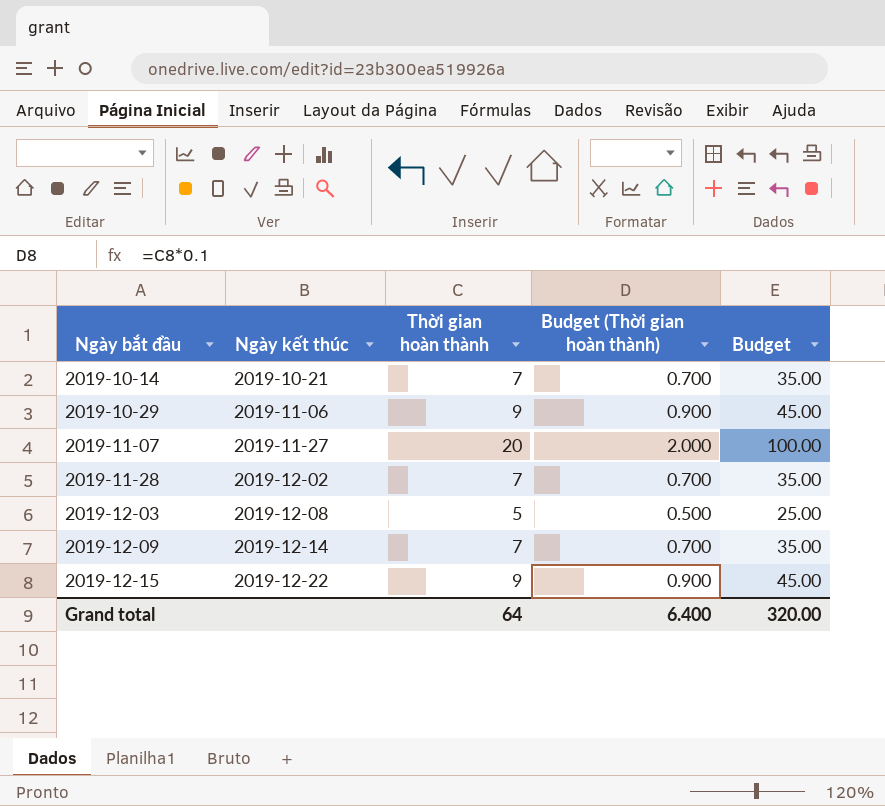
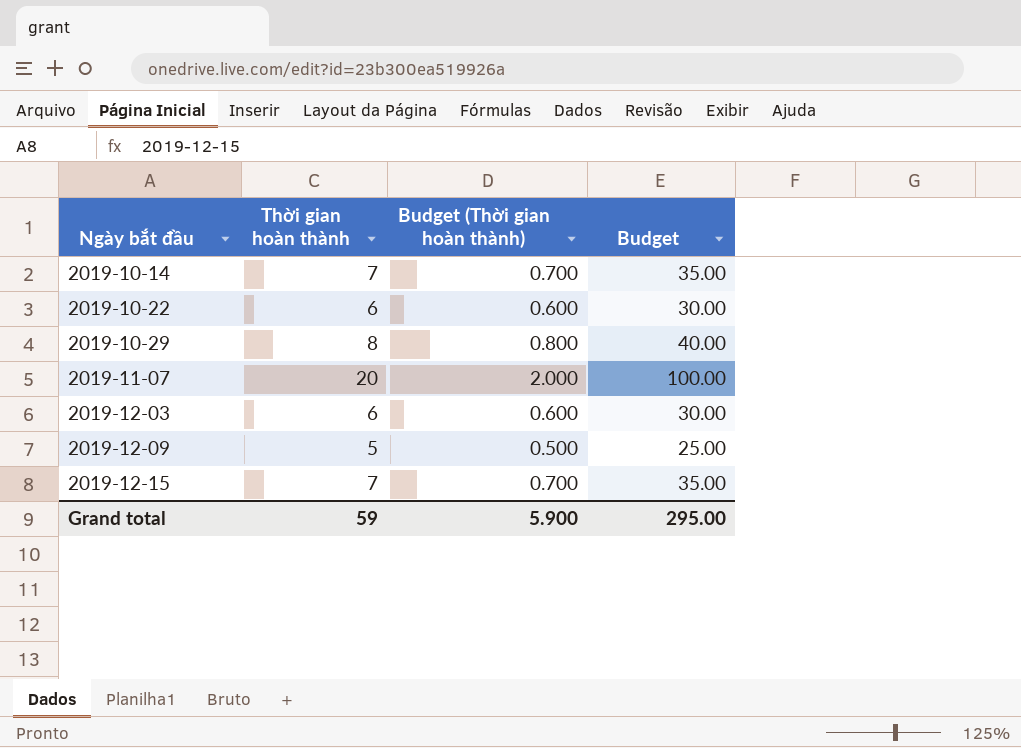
column Ngày kết thúc | position: 2 -> none
row 2019-11-28: 2019-12-02 | 7 | 0.700 | 35.00 -> none
row 2019-10-22: none -> 6 | 0.600 | 30.00
2019-10-29 | Thời gian hoàn thành: 9 -> 8
2019-10-29 | Budget (Thời gian hoàn thành): 0.900 -> 0.800
2019-10-29 | Budget: 45.00 -> 40.00
2019-12-03 | Thời gian hoàn thành: 5 -> 6
2019-12-03 | Budget (Thời gian hoàn thành): 0.500 -> 0.600
2019-12-03 | Budget: 25.00 -> 30.00
2019-12-09 | Thời gian hoàn thành: 7 -> 5
2019-12-09 | Budget (Thời gian hoàn thành): 0.700 -> 0.500
2019-12-09 | Budget: 35.00 -> 25.00
2019-12-15 | Thời gian hoàn thành: 9 -> 7
2019-12-15 | Budget (Thời gian hoàn thành): 0.900 -> 0.700
2019-12-15 | Budget: 45.00 -> 35.00
Grand total | Thời gian hoàn thành: 64 -> 59
Grand total | Budget (Thời gian hoàn thành): 6.400 -> 5.900
Grand total | Budget: 320.00 -> 295.00

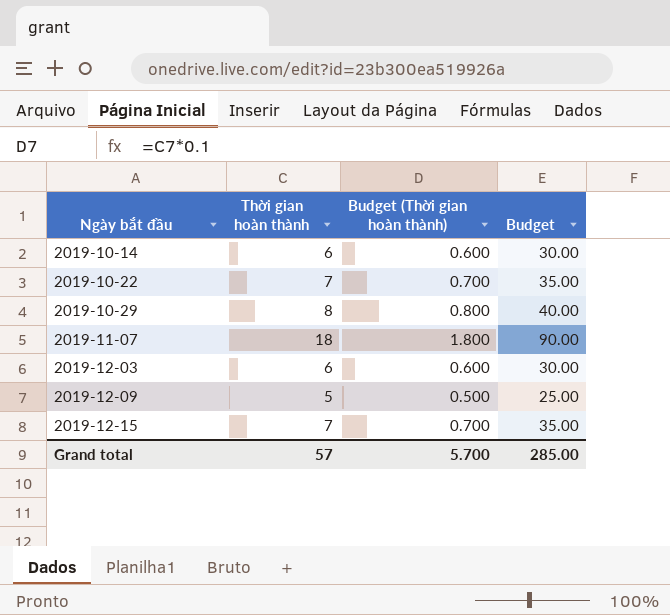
2019-10-14 | Thời gian hoàn thành: 7 -> 6
2019-10-14 | Budget (Thời gian hoàn thành): 0.700 -> 0.600
2019-10-14 | Budget: 35.00 -> 30.00
2019-10-22 | Thời gian hoàn thành: 6 -> 7
2019-10-22 | Budget (Thời gian hoàn thành): 0.600 -> 0.700
2019-10-22 | Budget: 30.00 -> 35.00
2019-11-07 | Thời gian hoàn thành: 20 -> 18
2019-11-07 | Budget (Thời gian hoàn thành): 2.000 -> 1.800
2019-11-07 | Budget: 100.00 -> 90.00
Grand total | Thời gian hoàn thành: 59 -> 57
Grand total | Budget (Thời gian hoàn thành): 5.900 -> 5.700
Grand total | Budget: 295.00 -> 285.00

